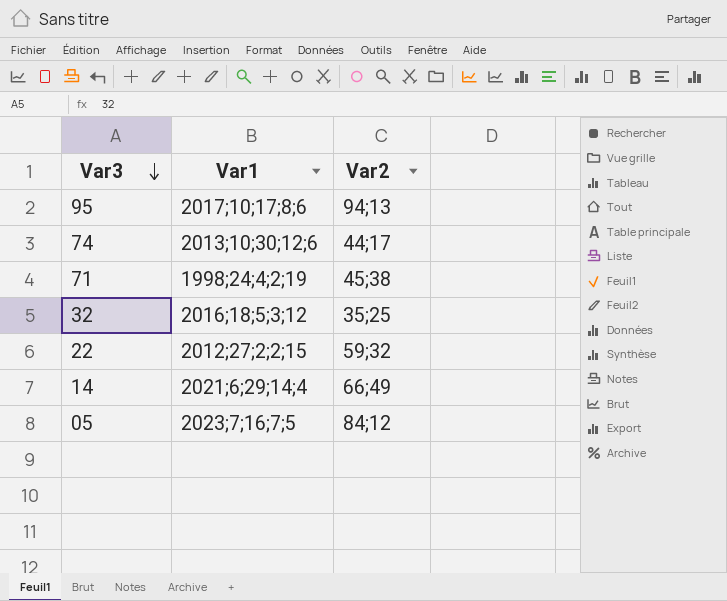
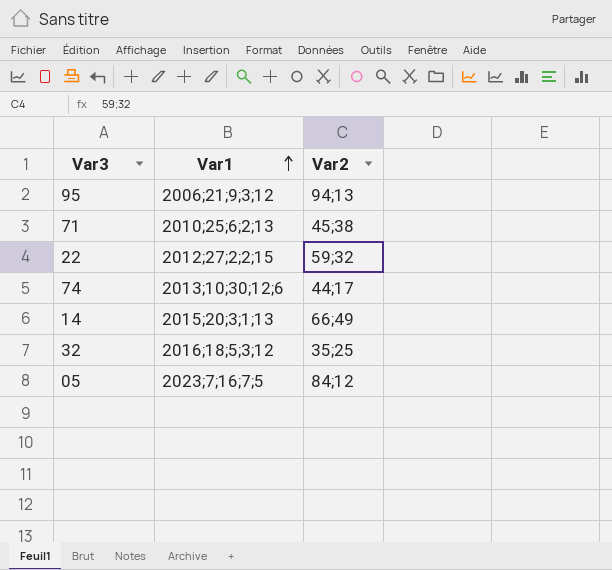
row order: Var3 descending -> Var1 ascending
95 | Var1: 2017;10;17;8;6 -> 2006;21;9;3;12
71 | Var1: 1998;24;4;2;19 -> 2010;25;6;2;13
14 | Var1: 2021;6;29;14;4 -> 2015;20;3;1;13

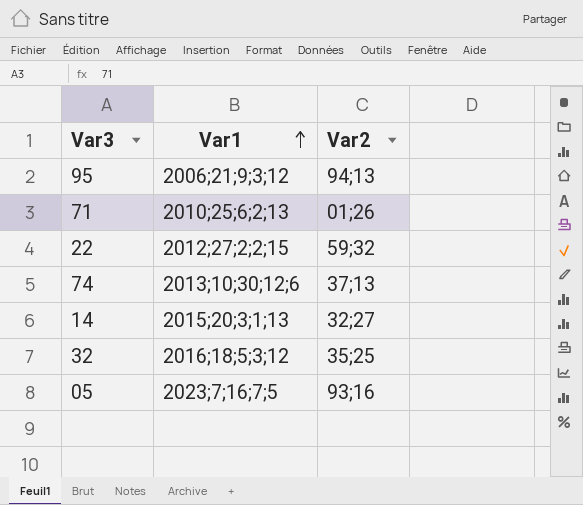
71 | Var2: 45;38 -> 01;26
74 | Var2: 44;17 -> 37;13
14 | Var2: 66;49 -> 32;27
05 | Var2: 84;12 -> 93;16

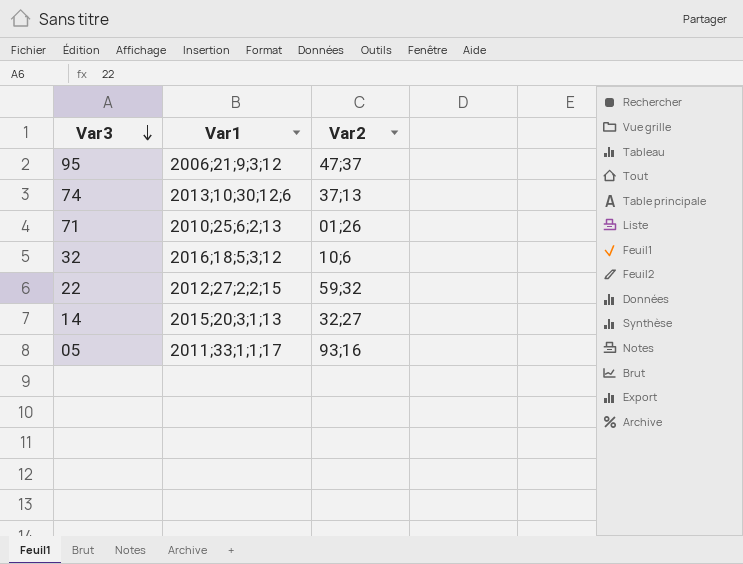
row order: Var1 ascending -> Var3 descending
95 | Var2: 94;13 -> 47;37
32 | Var2: 35;25 -> 10;6
05 | Var1: 2023;7;16;7;5 -> 2011;33;1;1;17

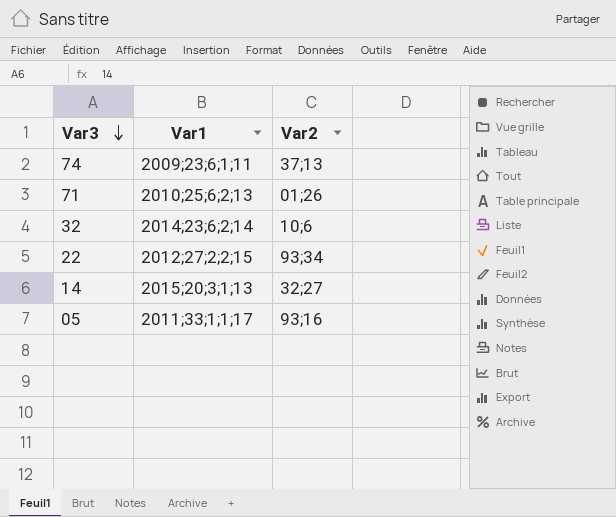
row 95: 2006;21;9;3;12 | 47;37 -> none
74 | Var1: 2013;10;30;12;6 -> 2009;23;6;1;11
32 | Var1: 2016;18;5;3;12 -> 2014;23;6;2;14
22 | Var2: 59;32 -> 93;34

